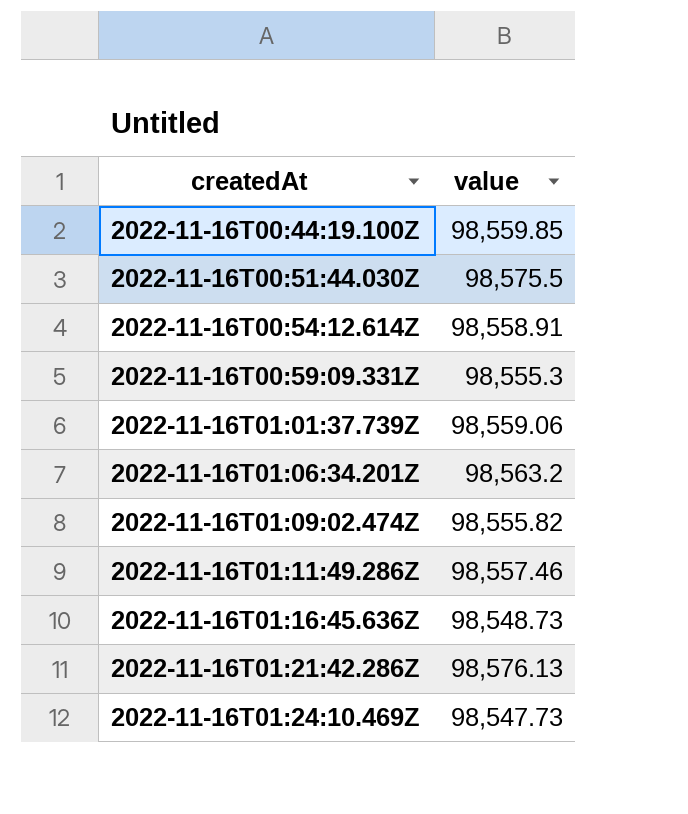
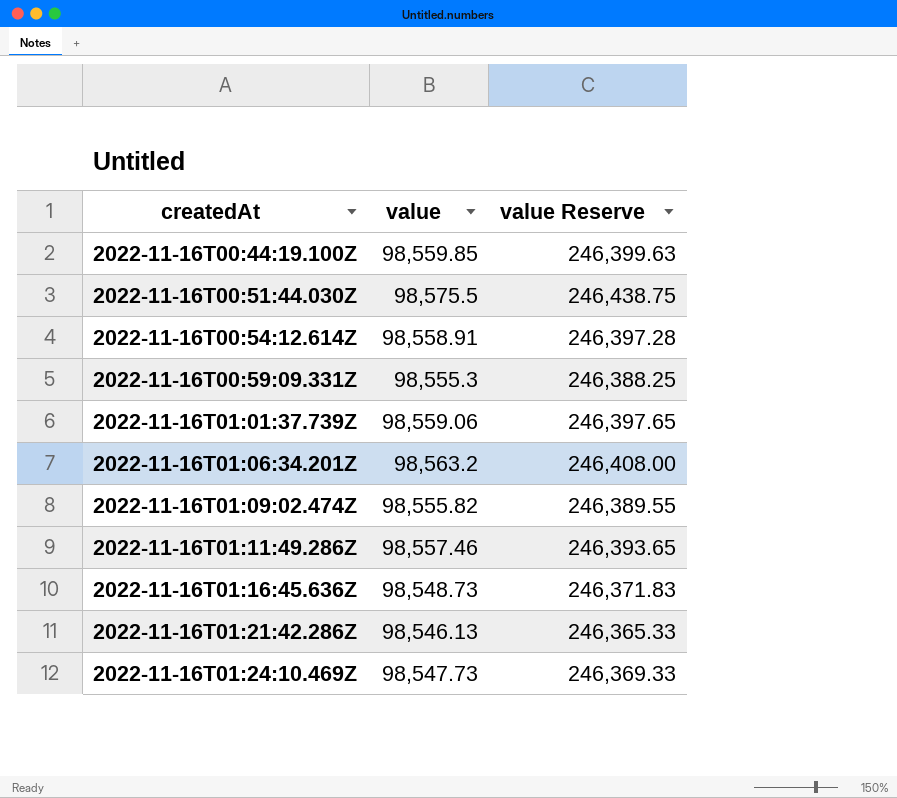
column value Reserve | formula: none -> [value] * 2.5
2022-11-16T01:21:42.286Z | value: 98,576.13 -> 98,546.13

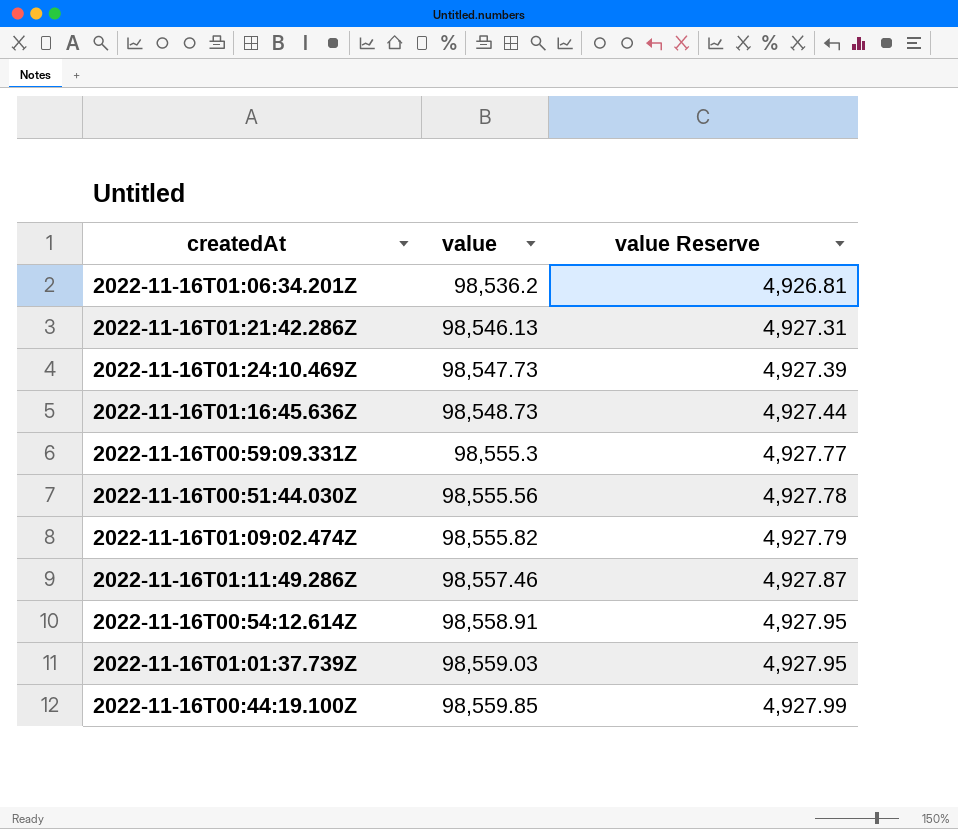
row order: createdAt ascending -> value ascending
column value Reserve | formula: [value] * 2.5 -> [value] * 0.05
2022-11-16T01:06:34.201Z | value: 98,563.2 -> 98,536.2
2022-11-16T00:51:44.030Z | value: 98,575.5 -> 98,555.56
2022-11-16T01:01:37.739Z | value: 98,559.06 -> 98,559.03

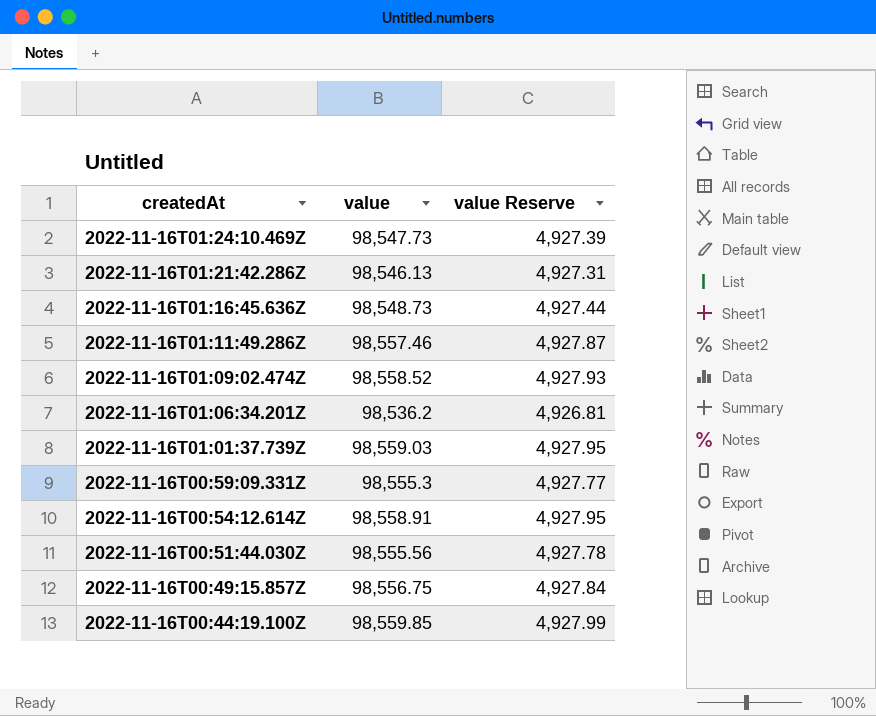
row order: value ascending -> createdAt descending
2022-11-16T01:09:02.474Z | value: 98,555.82 -> 98,558.52
2022-11-16T01:09:02.474Z | value Reserve: 4,927.79 -> 4,927.93
row 2022-11-16T00:49:15.857Z: none -> 98,556.75 | 4,927.84

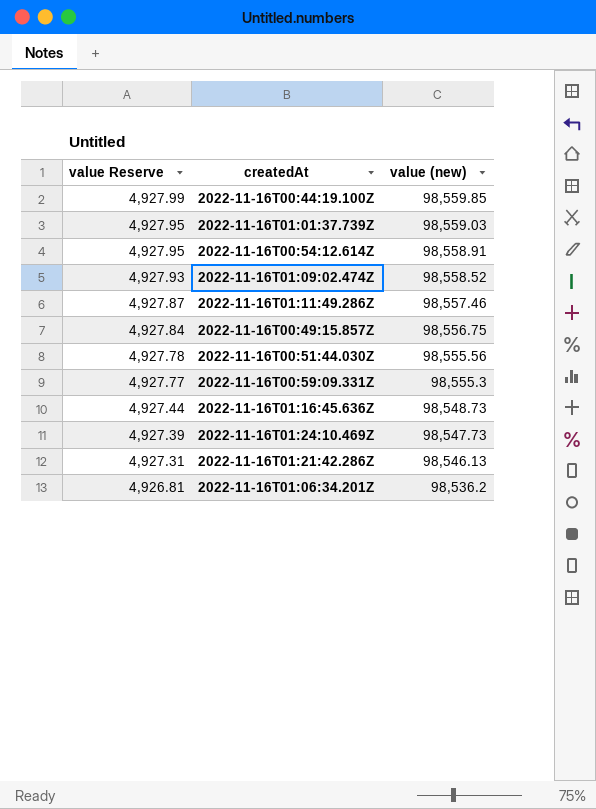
row order: createdAt descending -> value Reserve descending
column value Reserve | position: 3 -> 1
column name: value -> value (new)

